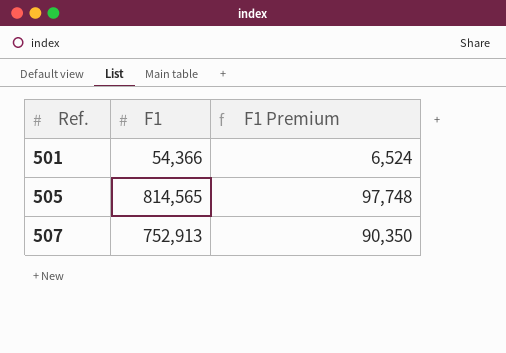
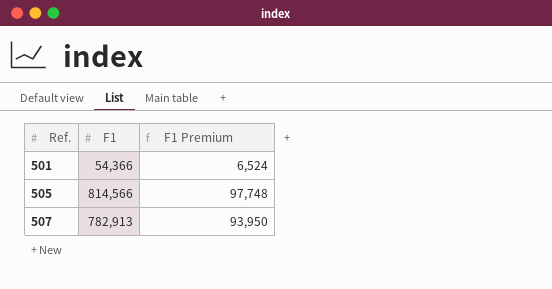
505 | F1: 814,565 -> 814,566
507 | F1: 752,913 -> 782,913
507 | F1 Premium: 90,350 -> 93,950

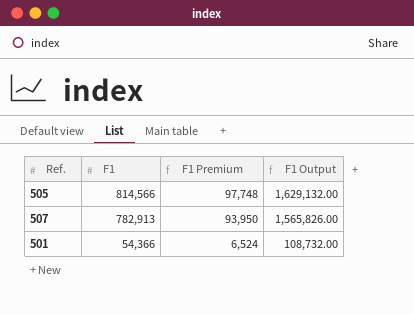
row order: Ref. ascending -> F1 descending
column F1 Output | formula: none -> [F1] * 2

